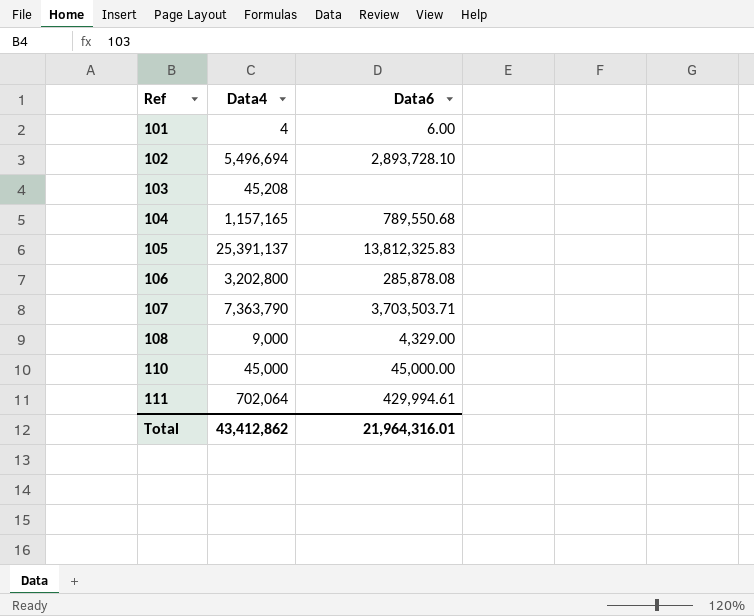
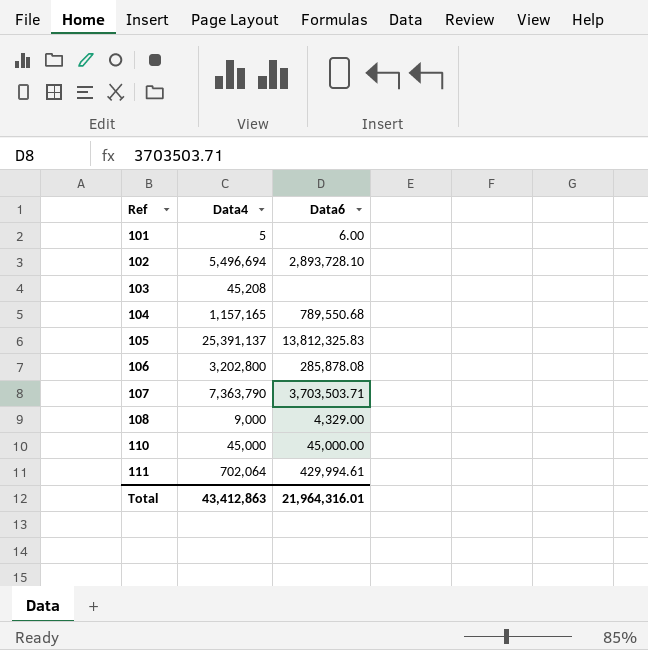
101 | Data4: 4 -> 5
Total | Data4: 43,412,862 -> 43,412,863

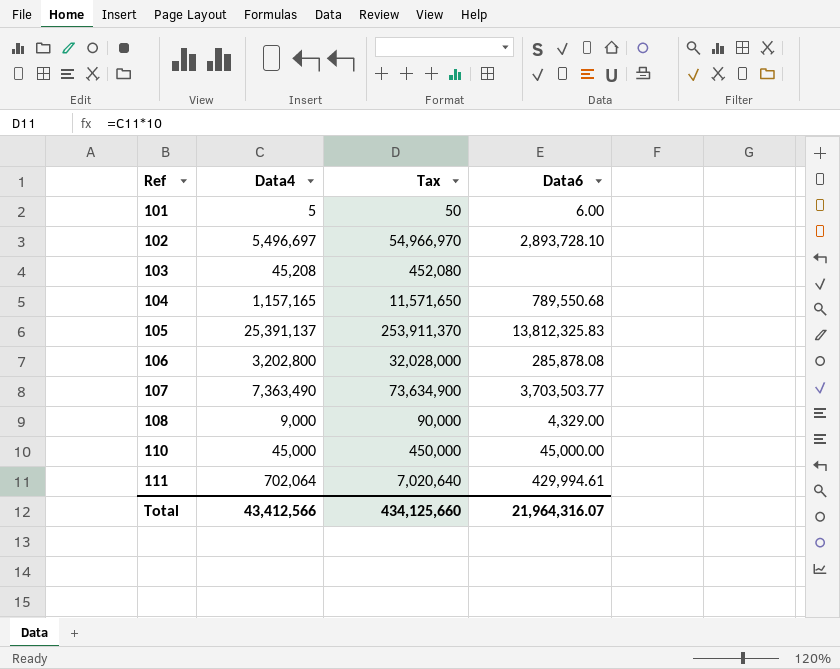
column Tax | formula: none -> [Data4] * 10
102 | Data4: 5,496,694 -> 5,496,697
107 | Data4: 7,363,790 -> 7,363,490
107 | Data6: 3,703,503.71 -> 3,703,503.77
Total | Data4: 43,412,863 -> 43,412,566
Total | Data6: 21,964,316.01 -> 21,964,316.07

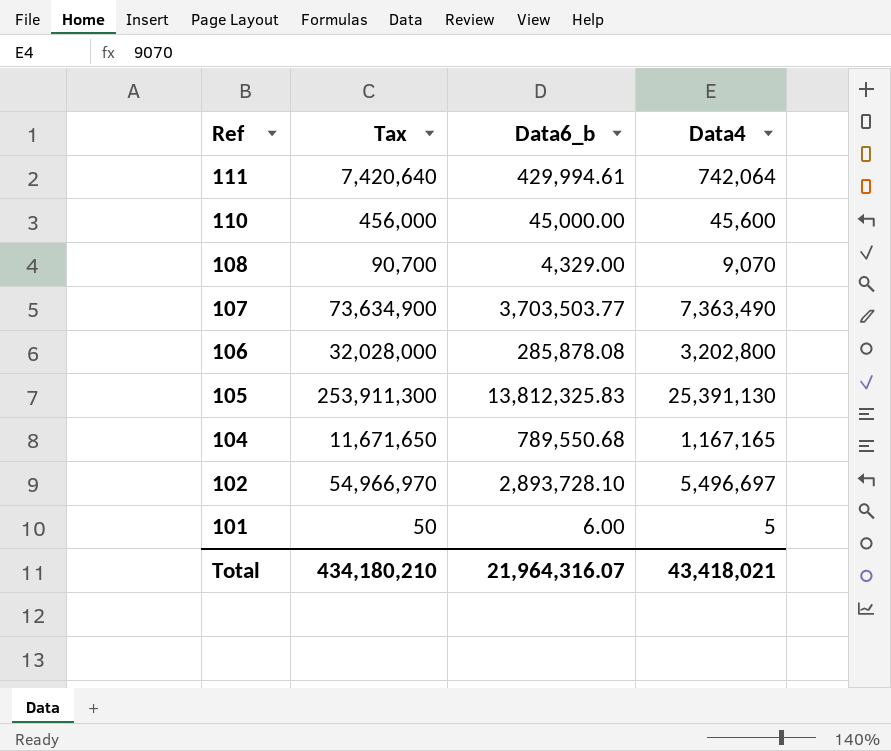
row order: Ref ascending -> Ref descending
column name: Data6 -> Data6_b
column Data4 | position: 2 -> 4
row 103: 45,208 | 452,080 | none -> none
111 | Tax: 7,020,640 -> 7,420,640
111 | Data4: 702,064 -> 742,064
110 | Tax: 450,000 -> 456,000
110 | Data4: 45,000 -> 45,600
108 | Tax: 90,000 -> 90,700
108 | Data4: 9,000 -> 9,070
105 | Tax: 253,911,370 -> 253,911,300
105 | Data4: 25,391,137 -> 25,391,130
104 | Tax: 11,571,650 -> 11,671,650
104 | Data4: 1,157,165 -> 1,167,165
Total | Tax: 434,125,660 -> 434,180,210
Total | Data4: 43,412,566 -> 43,418,021

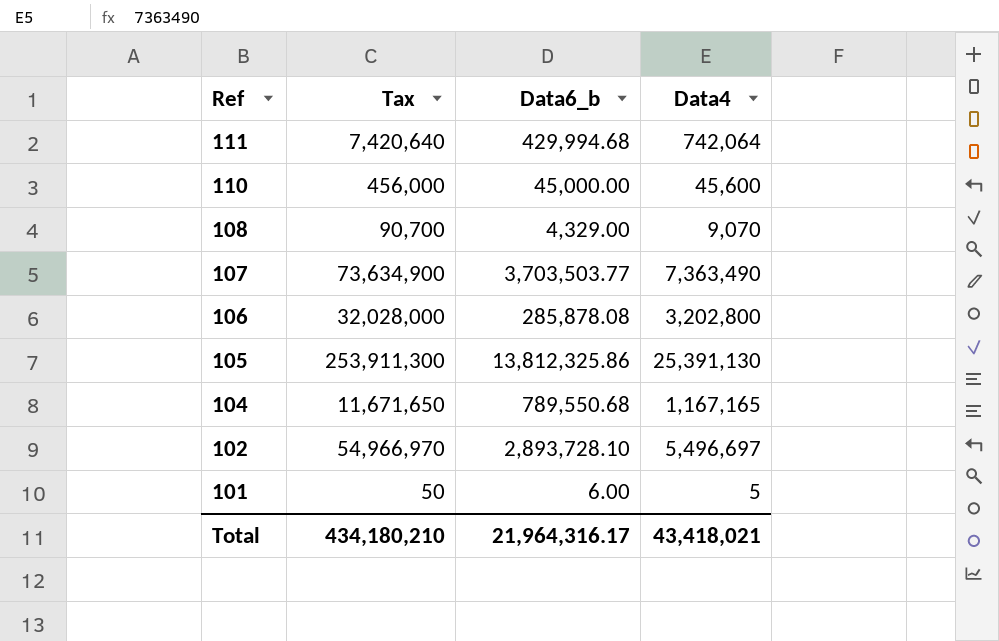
111 | Data6_b: 429,994.61 -> 429,994.68
105 | Data6_b: 13,812,325.83 -> 13,812,325.86
Total | Data6_b: 21,964,316.07 -> 21,964,316.17

